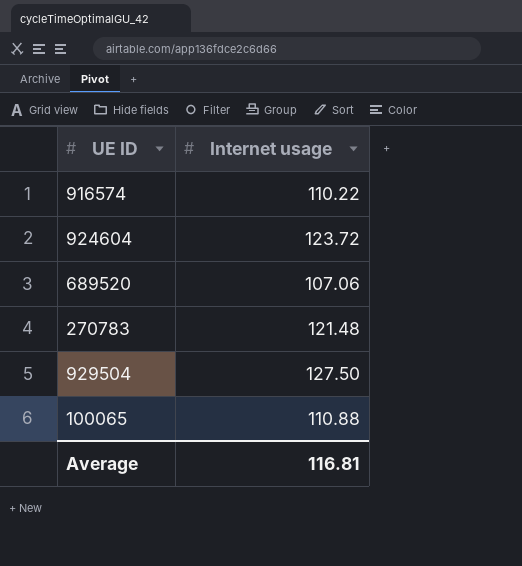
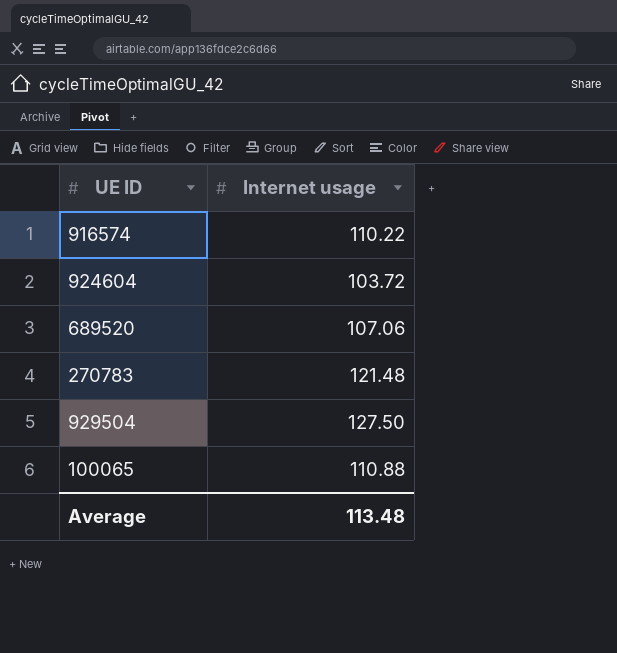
924604 | Internet usage: 123.72 -> 103.72
Average | Internet usage: 116.81 -> 113.48

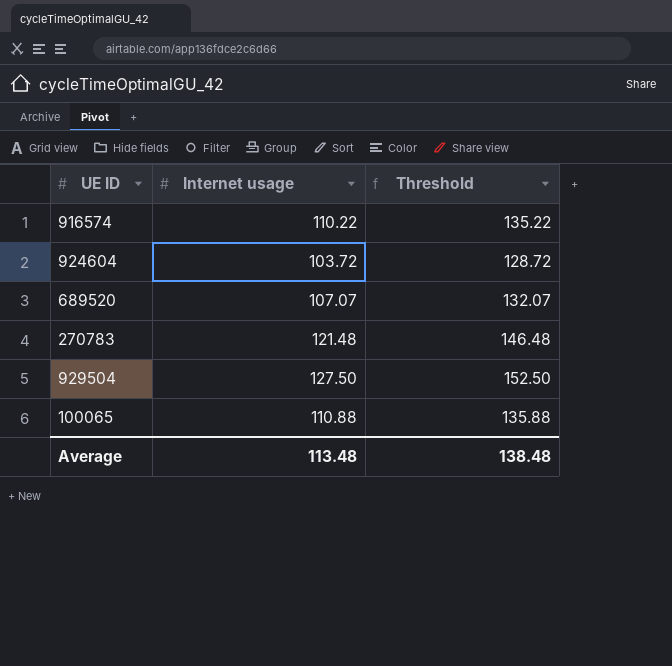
column Threshold | formula: none -> [Internet usage] + 25
689520 | Internet usage: 107.06 -> 107.07

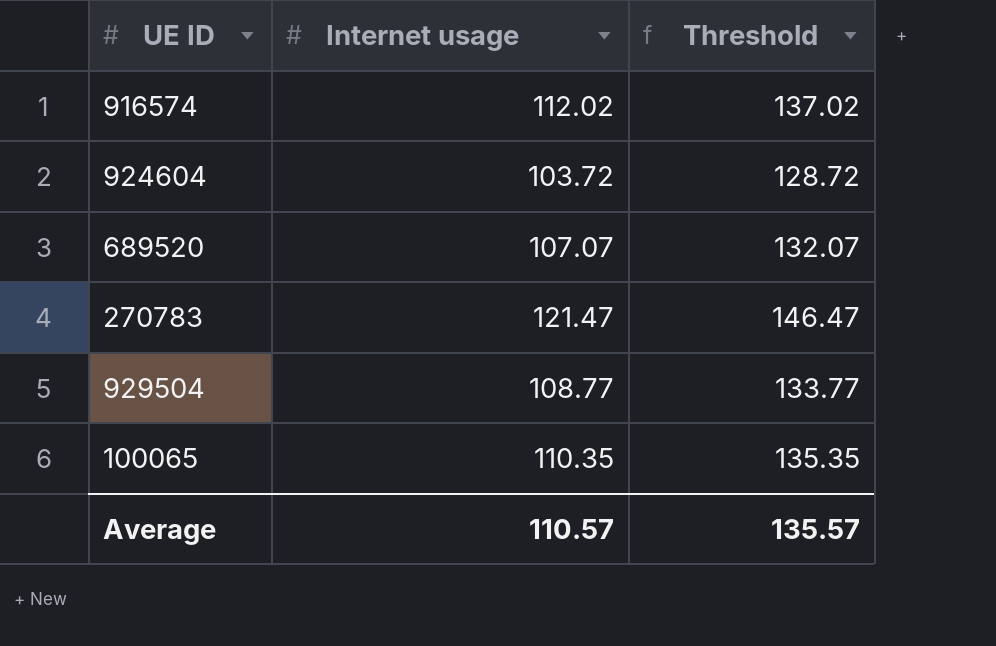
916574 | Internet usage: 110.22 -> 112.02
916574 | Threshold: 135.22 -> 137.02
270783 | Internet usage: 121.48 -> 121.47
270783 | Threshold: 146.48 -> 146.47
929504 | Internet usage: 127.50 -> 108.77
929504 | Threshold: 152.50 -> 133.77
100065 | Internet usage: 110.88 -> 110.35
100065 | Threshold: 135.88 -> 135.35
Average | Internet usage: 113.48 -> 110.57
Average | Threshold: 138.48 -> 135.57

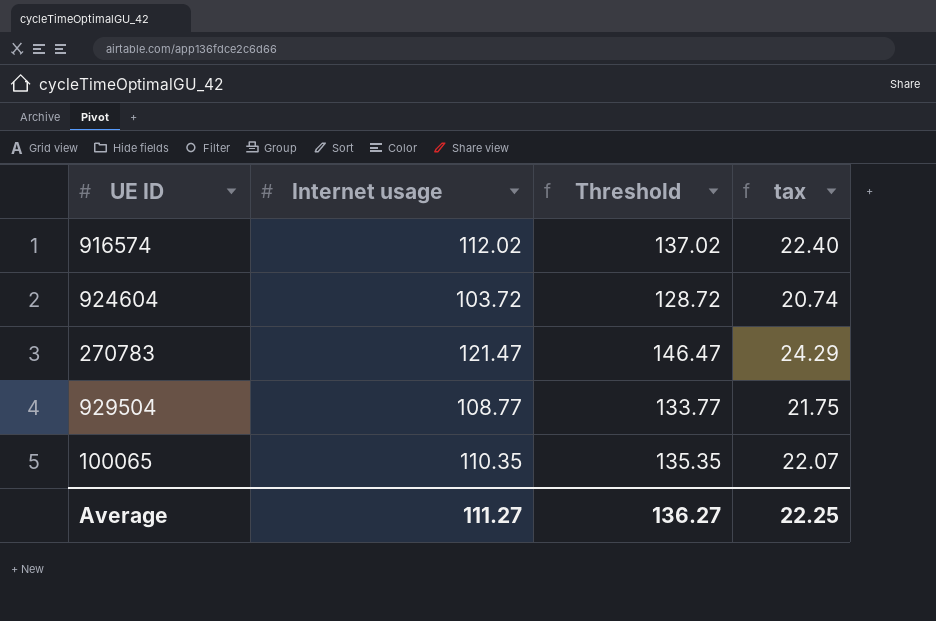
column tax | formula: none -> [Internet usage] * 0.2
row 689520: 107.07 | 132.07 -> none
Average | Internet usage: 110.57 -> 111.27
Average | Threshold: 135.57 -> 136.27

